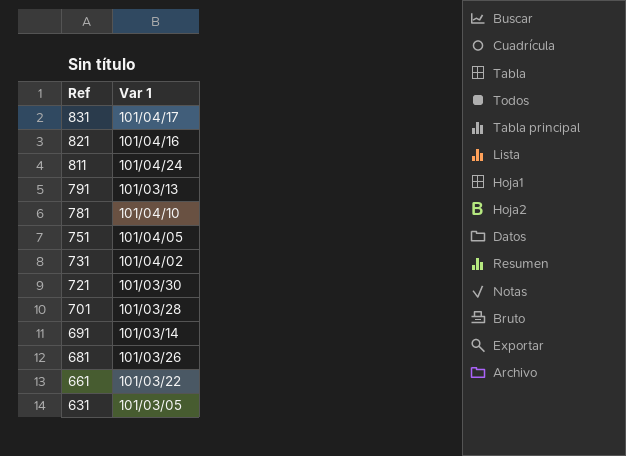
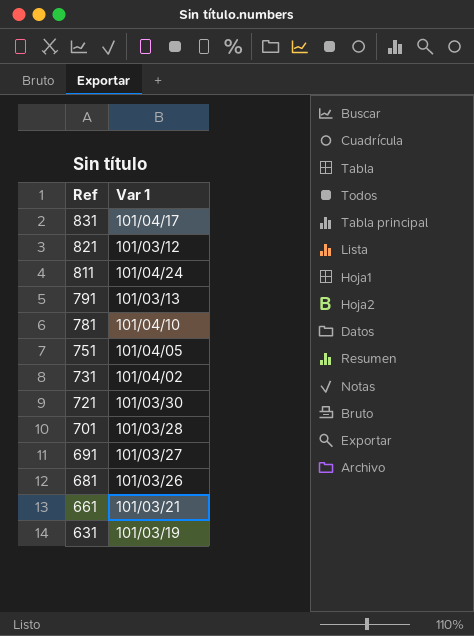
821 | Var 1: 101/04/16 -> 101/03/12
691 | Var 1: 101/03/14 -> 101/03/27
661 | Var 1: 101/03/22 -> 101/03/21
631 | Var 1: 101/03/05 -> 101/03/19

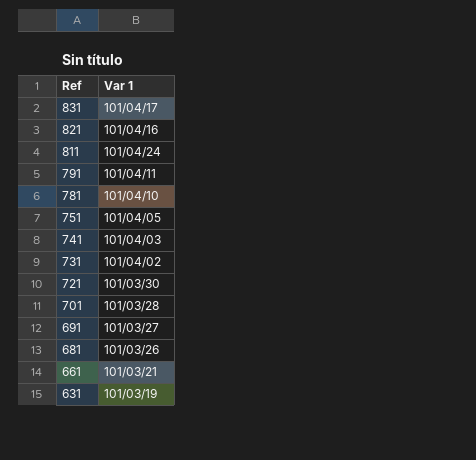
821 | Var 1: 101/03/12 -> 101/04/16
791 | Var 1: 101/03/13 -> 101/04/11
row 741: none -> 101/04/03

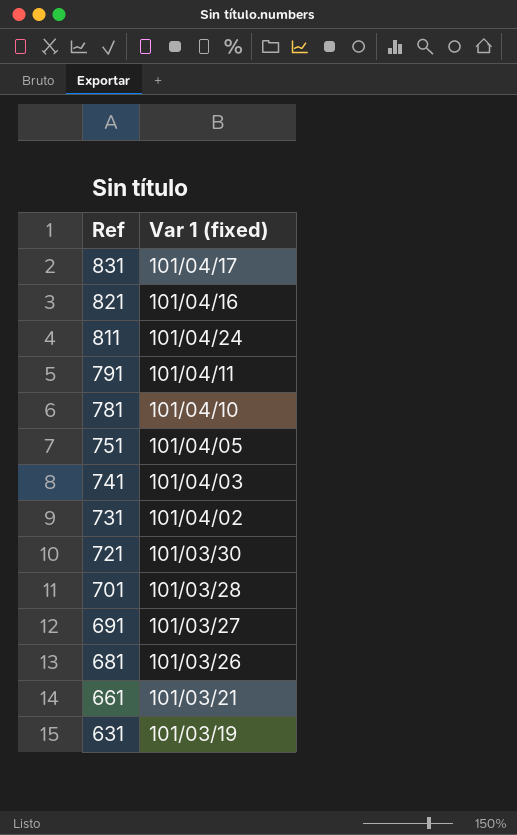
column name: Var 1 -> Var 1 (fixed)

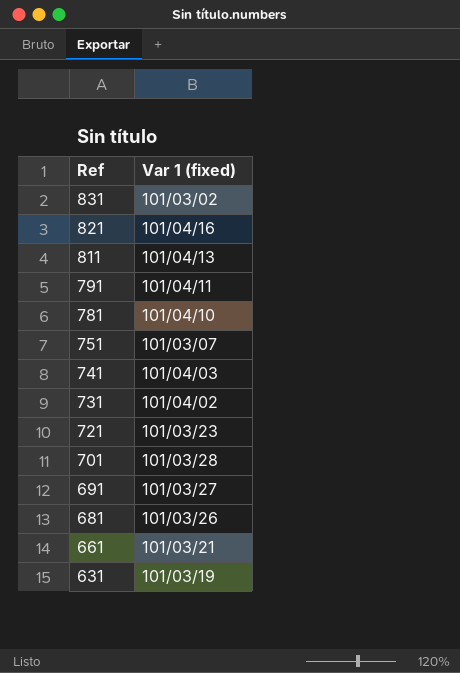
831 | Var 1 (fixed): 101/04/17 -> 101/03/02
811 | Var 1 (fixed): 101/04/24 -> 101/04/13
751 | Var 1 (fixed): 101/04/05 -> 101/03/07
721 | Var 1 (fixed): 101/03/30 -> 101/03/23

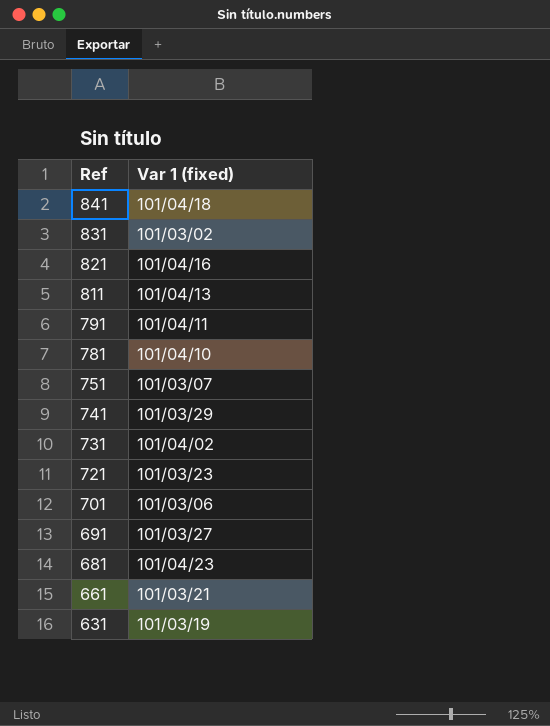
row 841: none -> 101/04/18
741 | Var 1 (fixed): 101/04/03 -> 101/03/29
701 | Var 1 (fixed): 101/03/28 -> 101/03/06
681 | Var 1 (fixed): 101/03/26 -> 101/04/23

